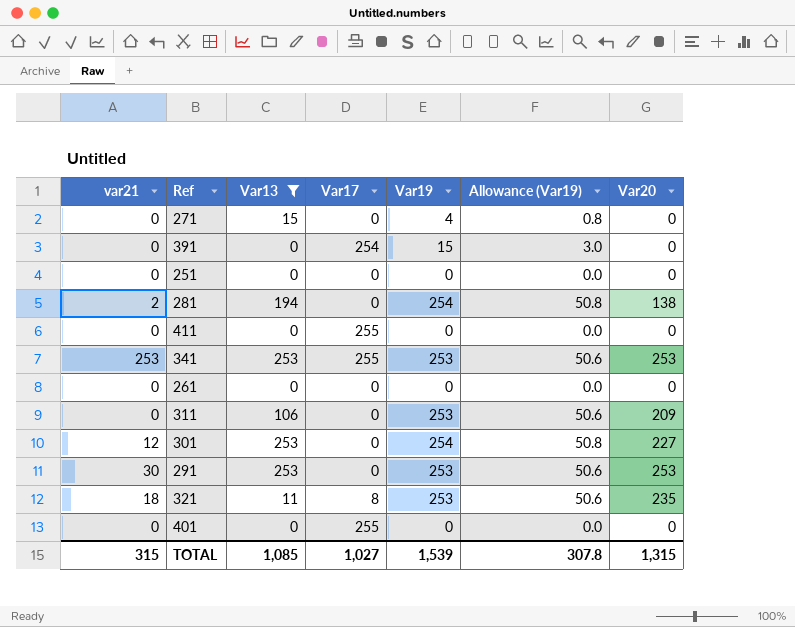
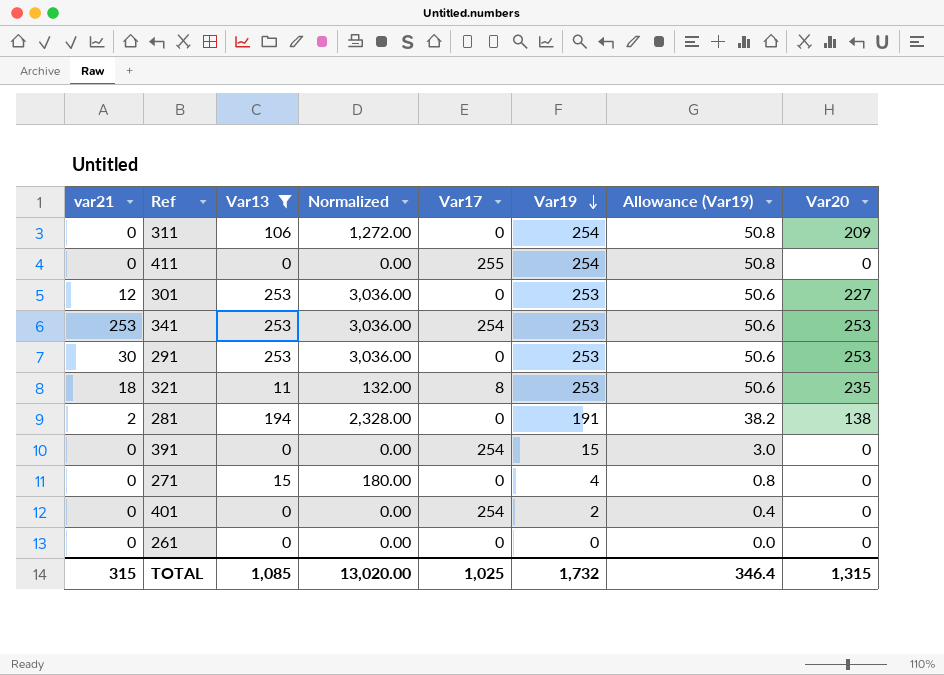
row order: none -> Var19 descending
column Normalized | formula: none -> [Var13] * 12
row 251: 0 | 0 | 0 | 0 | 0.0 | 0 -> none
311 | Var19: 253 -> 254
311 | Allowance (Var19): 50.6 -> 50.8
411 | Var19: 0 -> 254
411 | Allowance (Var19): 0.0 -> 50.8
301 | Var19: 254 -> 253
301 | Allowance (Var19): 50.8 -> 50.6
341 | Var17: 255 -> 254
281 | Var19: 254 -> 191
281 | Allowance (Var19): 50.8 -> 38.2
401 | Var17: 255 -> 254
401 | Var19: 0 -> 2
401 | Allowance (Var19): 0.0 -> 0.4
TOTAL | Var17: 1,027 -> 1,025
TOTAL | Var19: 1,539 -> 1,732
TOTAL | Allowance (Var19): 307.8 -> 346.4

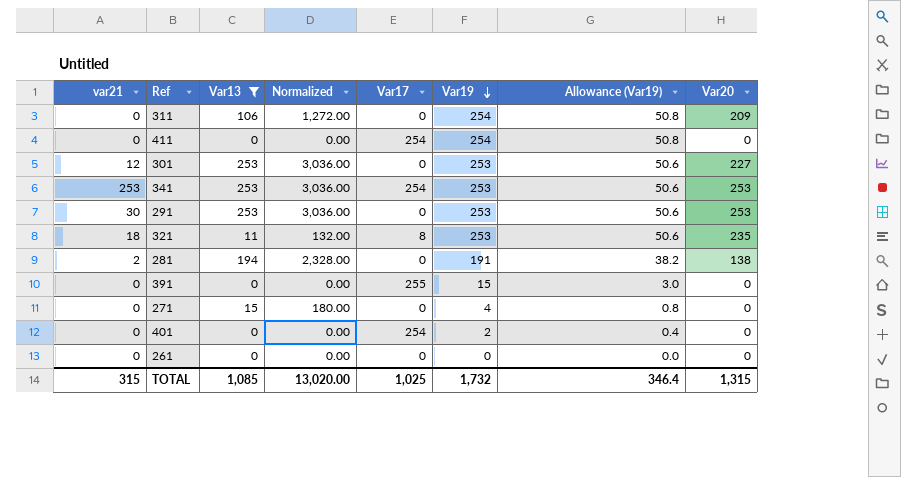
411 | Var17: 255 -> 254
391 | Var17: 254 -> 255

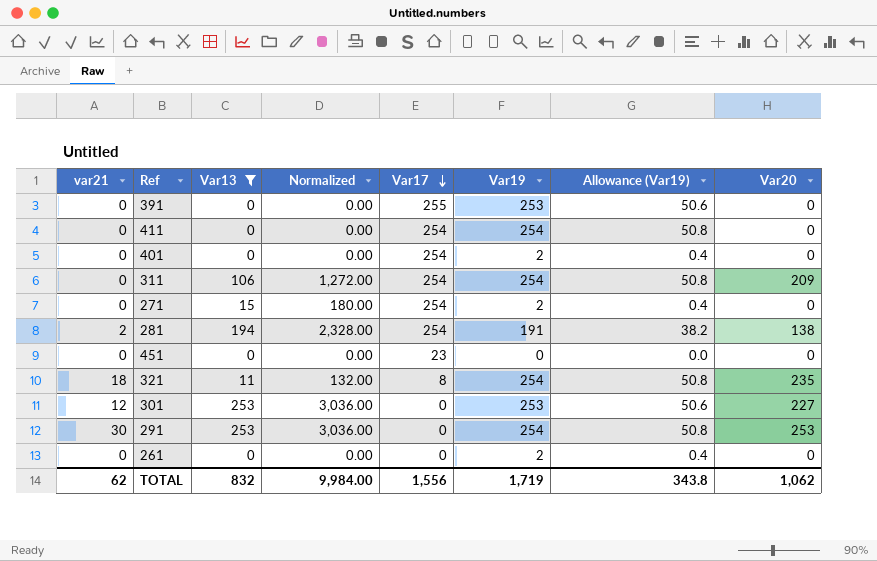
row order: Var19 descending -> Var17 descending
row 341: 253 | 253 | 3,036.00 | 254 | 253 | 50.6 | 253 -> none
391 | Var19: 15 -> 253
391 | Allowance (Var19): 3.0 -> 50.6
311 | Var17: 0 -> 254
271 | Var17: 0 -> 254
271 | Var19: 4 -> 2
271 | Allowance (Var19): 0.8 -> 0.4
281 | Var17: 0 -> 254
row 451: none -> 0 | 0 | 0.00 | 23 | 0 | 0.0 | 0
321 | Var19: 253 -> 254
321 | Allowance (Var19): 50.6 -> 50.8
291 | Var19: 253 -> 254
291 | Allowance (Var19): 50.6 -> 50.8
261 | Var19: 0 -> 2
261 | Allowance (Var19): 0.0 -> 0.4
TOTAL | var21: 315 -> 62
TOTAL | Var13: 1,085 -> 832
TOTAL | Normalized: 13,020.00 -> 9,984.00
TOTAL | Var17: 1,025 -> 1,556
TOTAL | Var19: 1,732 -> 1,719
TOTAL | Allowance (Var19): 346.4 -> 343.8
TOTAL | Var20: 1,315 -> 1,062

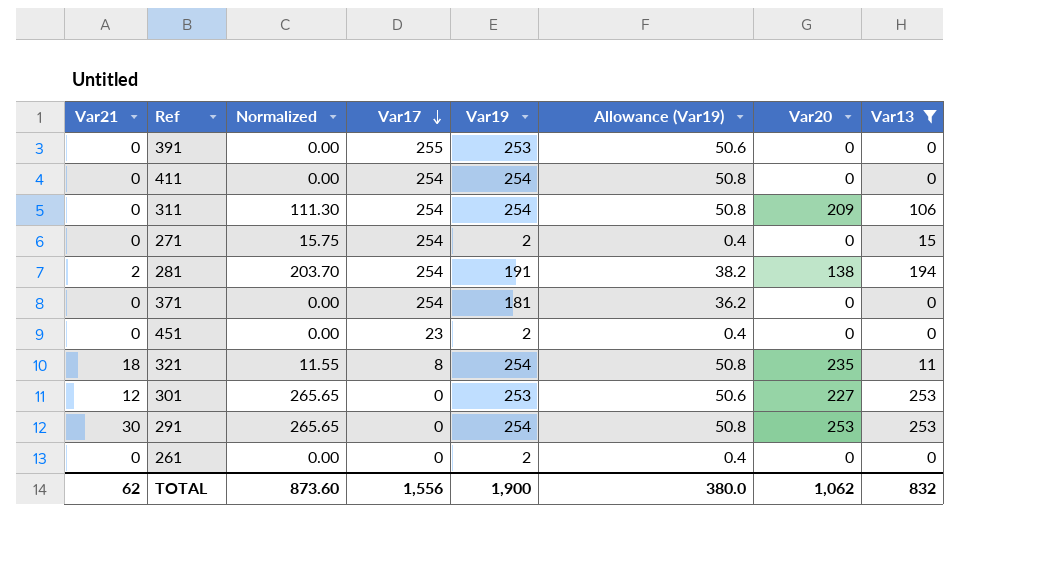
column name: var21 -> Var21
column Normalized | formula: [Var13] * 12 -> [Var13] * 1.05
column Var13 | position: 3 -> 8
row 401: 0 | 0 | 0.00 | 254 | 2 | 0.4 | 0 -> none
row 371: none -> 0 | 0.00 | 254 | 181 | 36.2 | 0 | 0
451 | Var19: 0 -> 2
451 | Allowance (Var19): 0.0 -> 0.4
TOTAL | Normalized: 9,984.00 -> 873.60
TOTAL | Var19: 1,719 -> 1,900
TOTAL | Allowance (Var19): 343.8 -> 380.0

